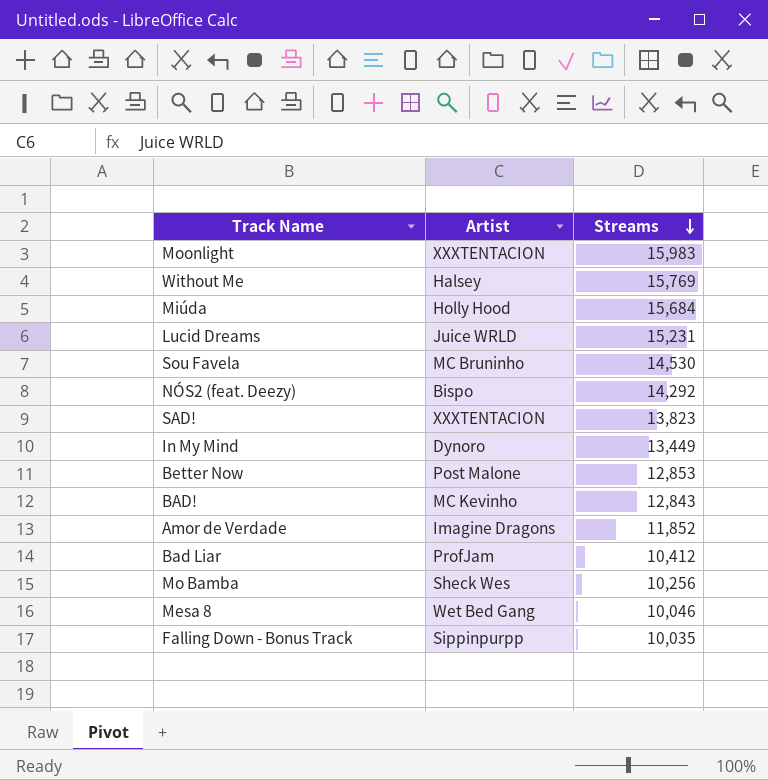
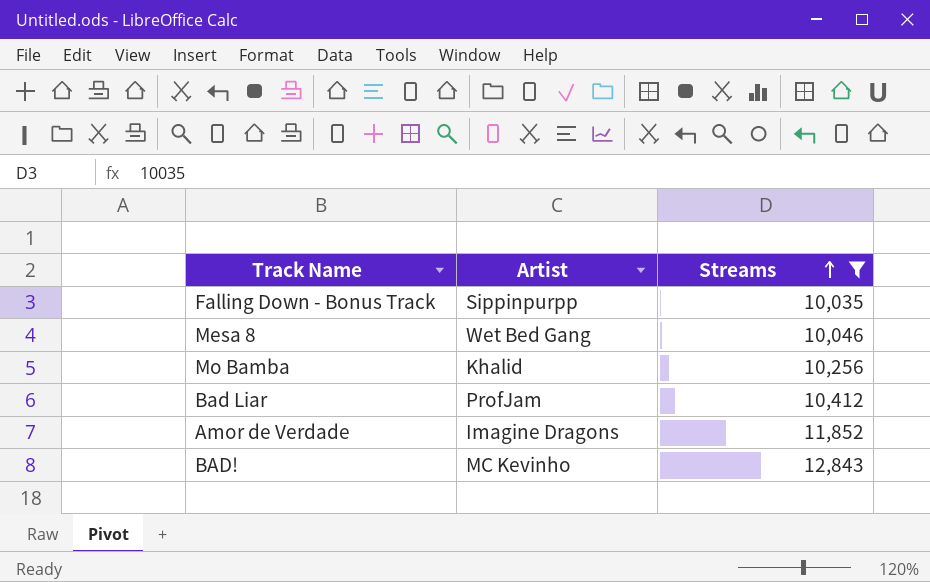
filter: none -> Streams <= 12,843
row order: Streams descending -> Streams ascending
Mo Bamba | Artist: Sheck Wes -> Khalid

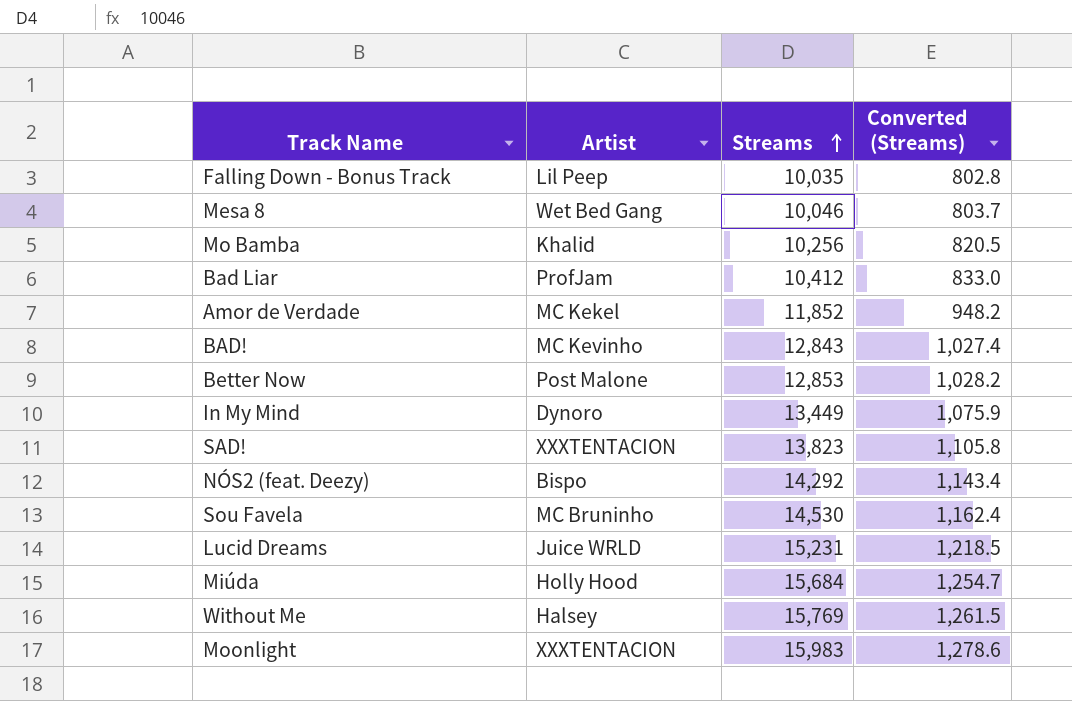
filter: Streams <= 12,843 -> none
column Converted (Streams) | formula: none -> [Streams] * 0.08
Falling Down - Bonus Track | Artist: Sippinpurpp -> Lil Peep
Amor de Verdade | Artist: Imagine Dragons -> MC Kekel

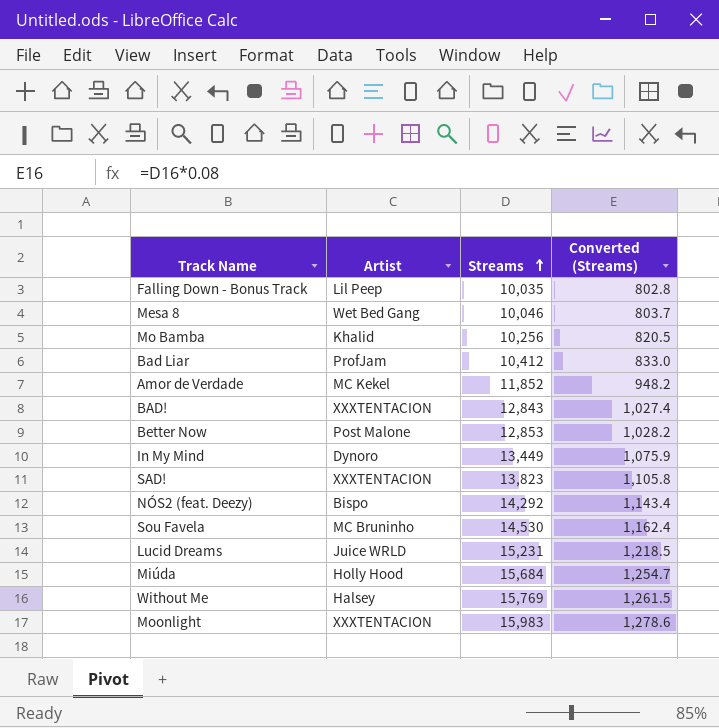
BAD! | Artist: MC Kevinho -> XXXTENTACION

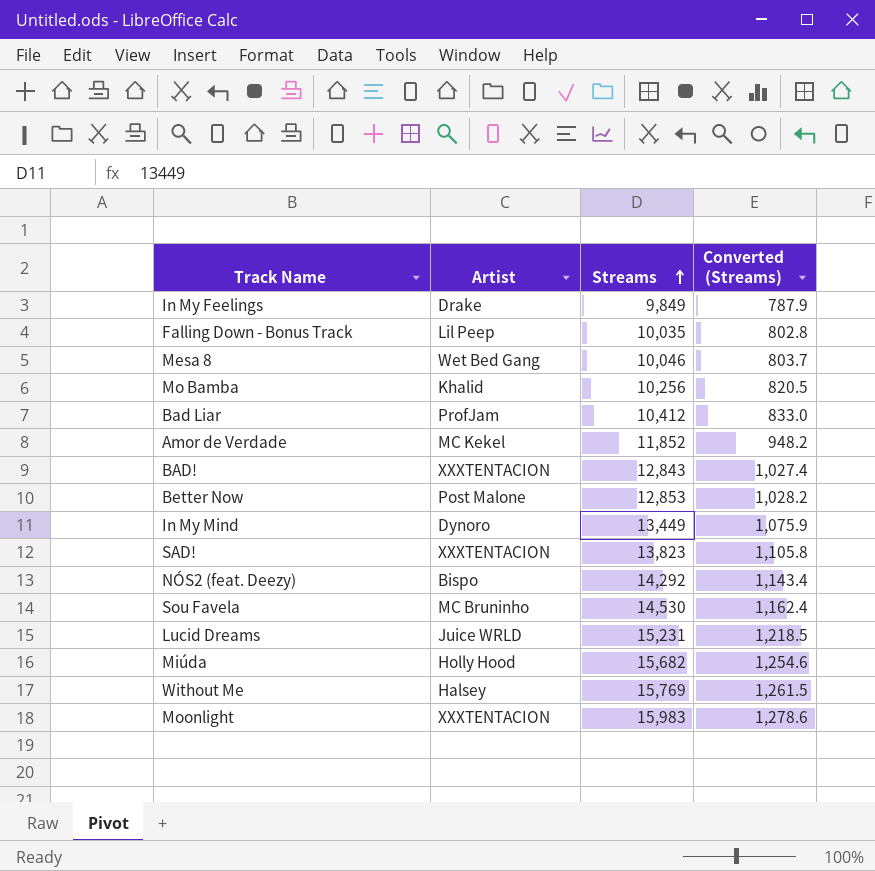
row In My Feelings: none -> Drake | 9,849 | 787.9
Miúda | Streams: 15,684 -> 15,682
Miúda | Converted (Streams): 1,254.7 -> 1,254.6

